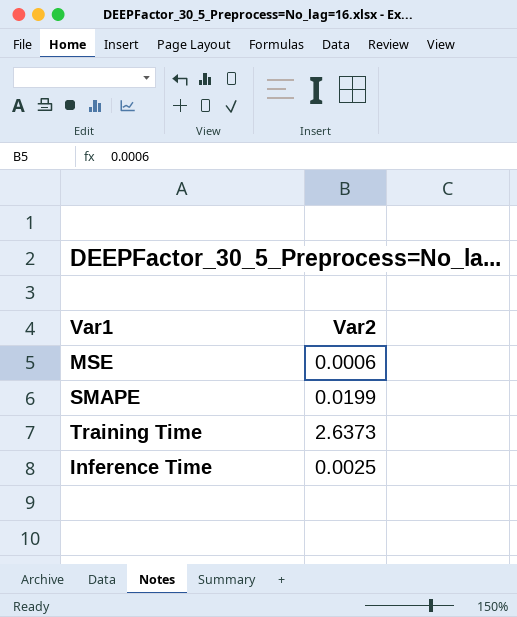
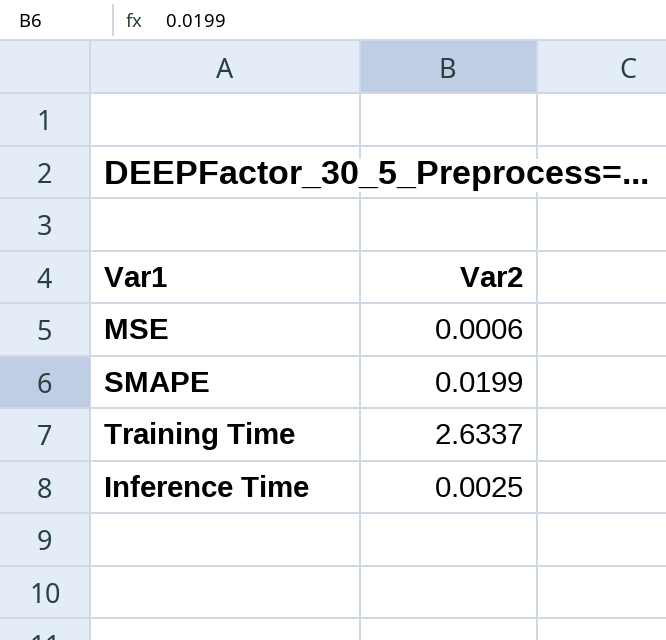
Training Time | Var2: 2.6373 -> 2.6337

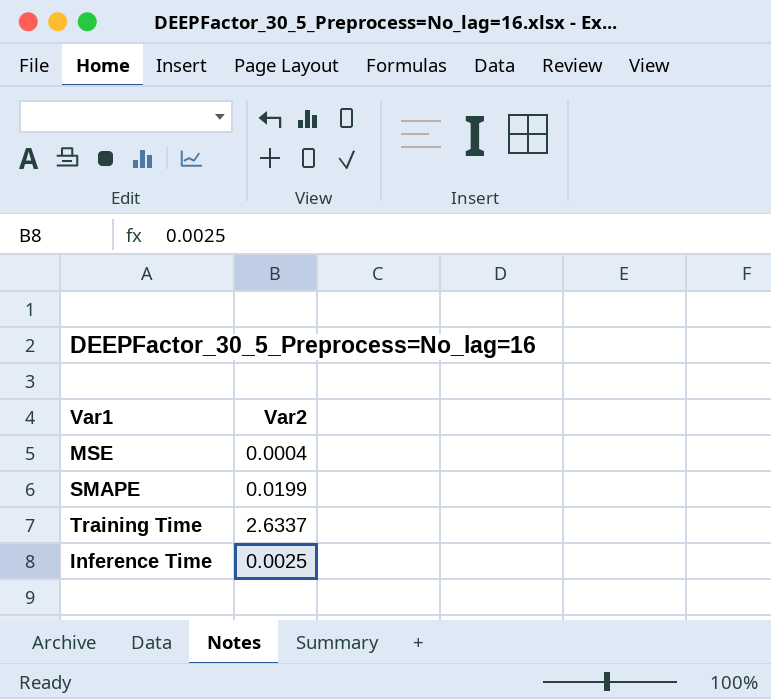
MSE | Var2: 0.0006 -> 0.0004

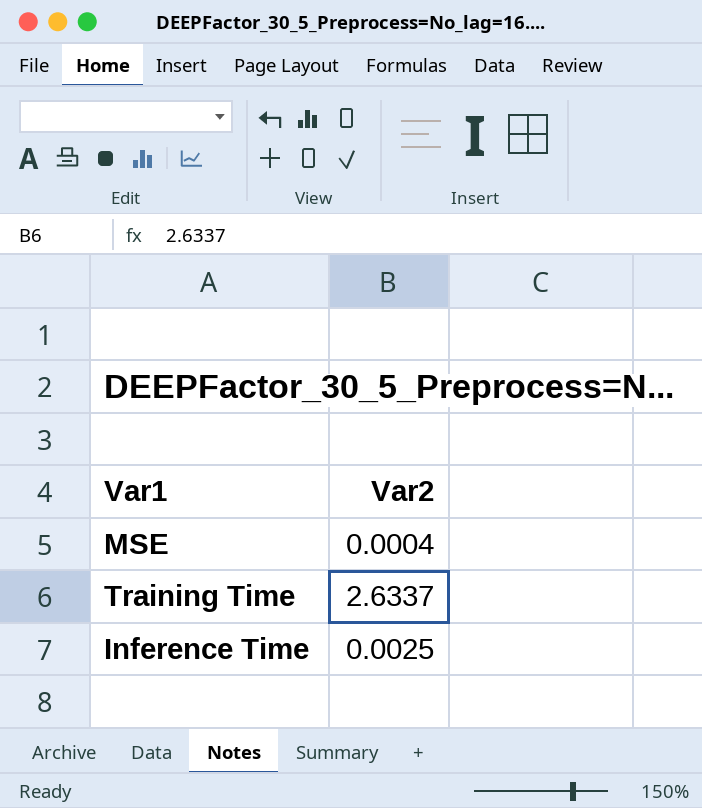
row SMAPE: 0.0199 -> none

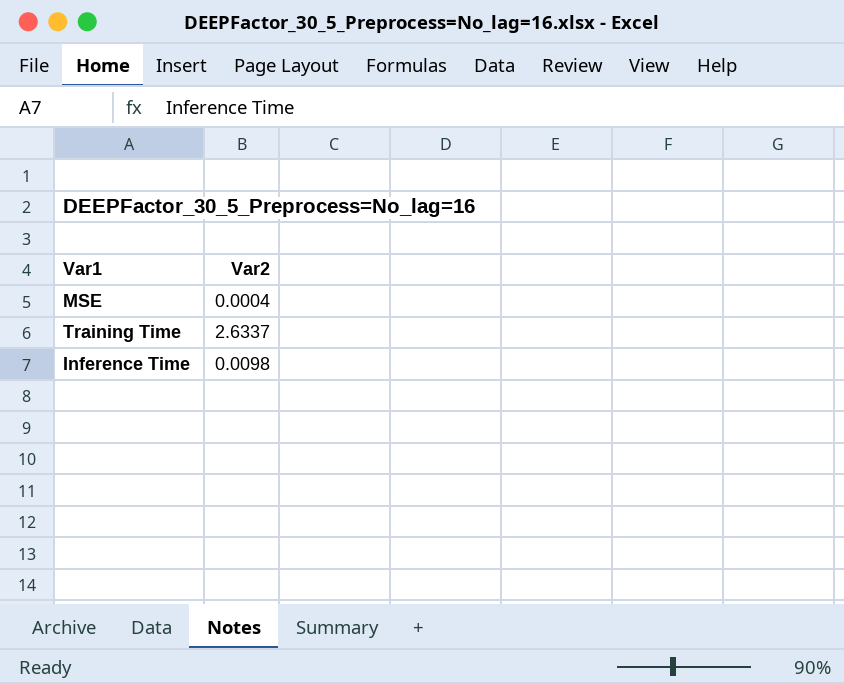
Inference Time | Var2: 0.0025 -> 0.0098

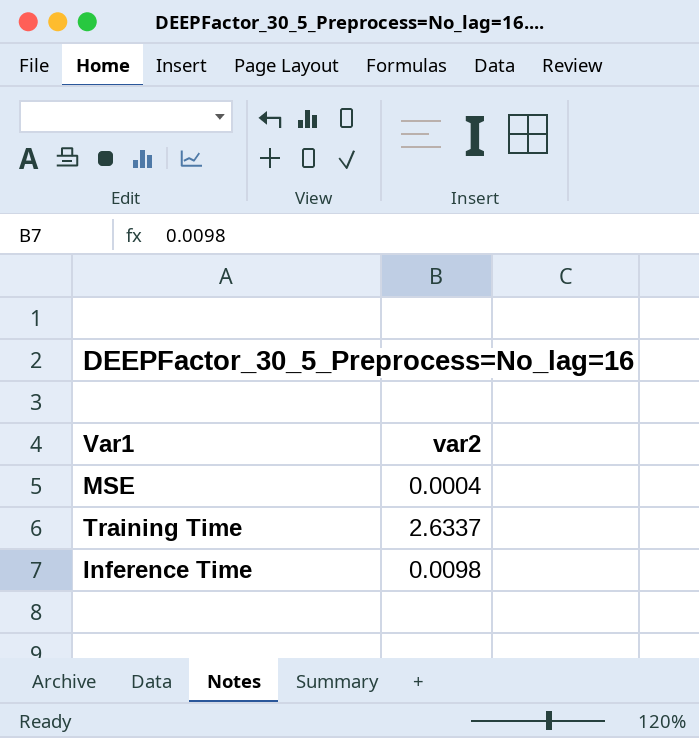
column name: Var2 -> var2

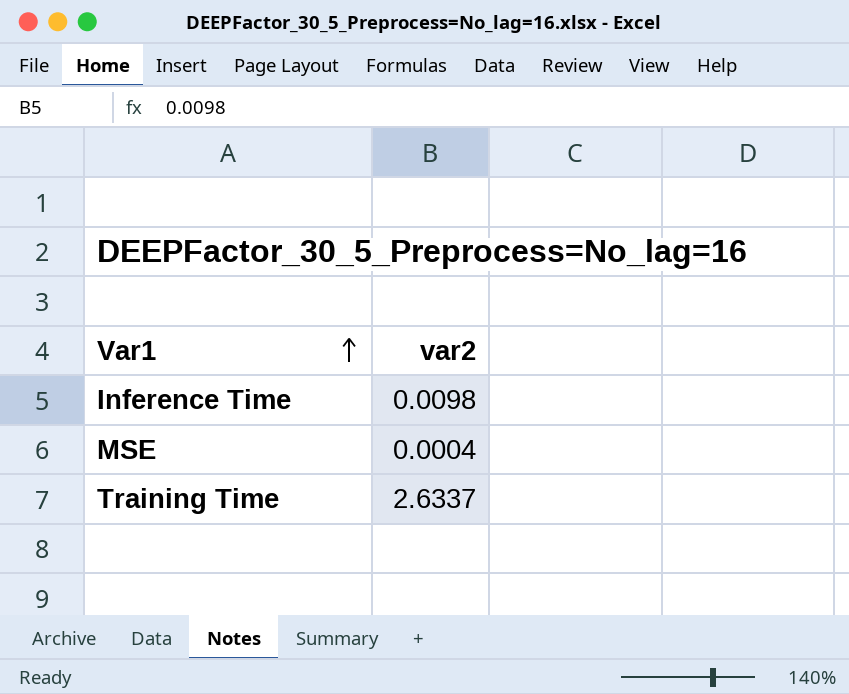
row order: none -> Var1 ascending

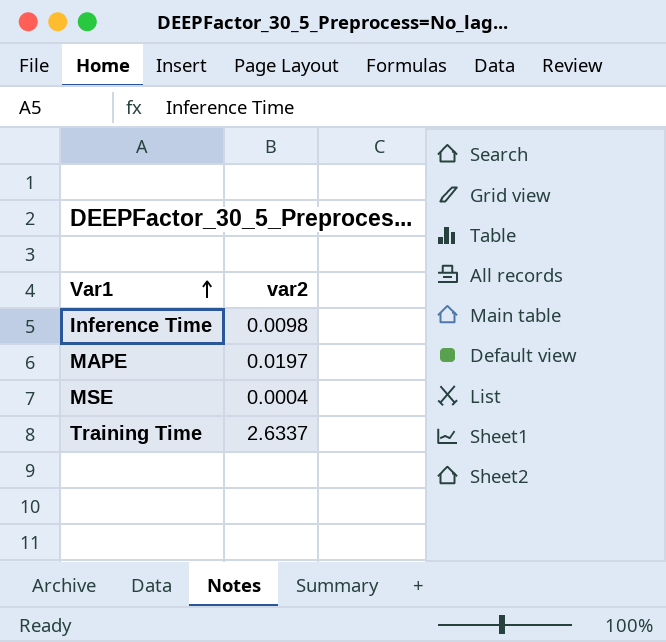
row MAPE: none -> 0.0197

